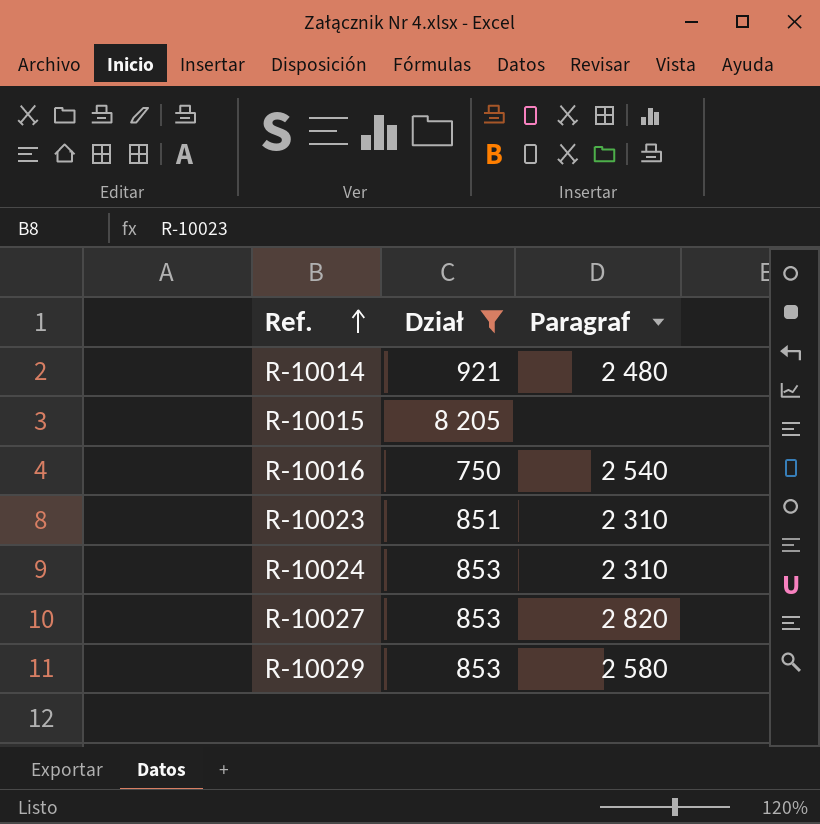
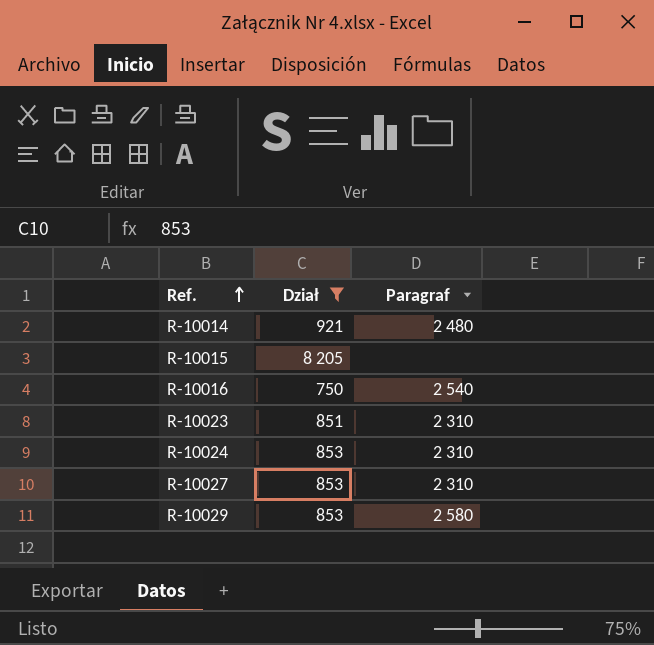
R-10027 | Paragraf: 2 820 -> 2 310

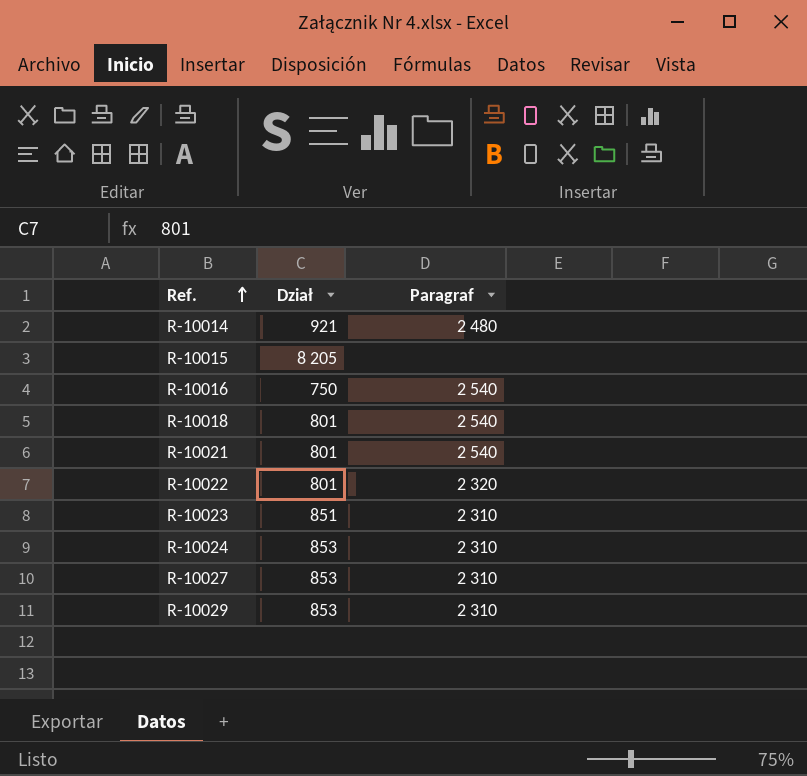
filter: Dział != 801 -> none
R-10029 | Paragraf: 2 580 -> 2 310

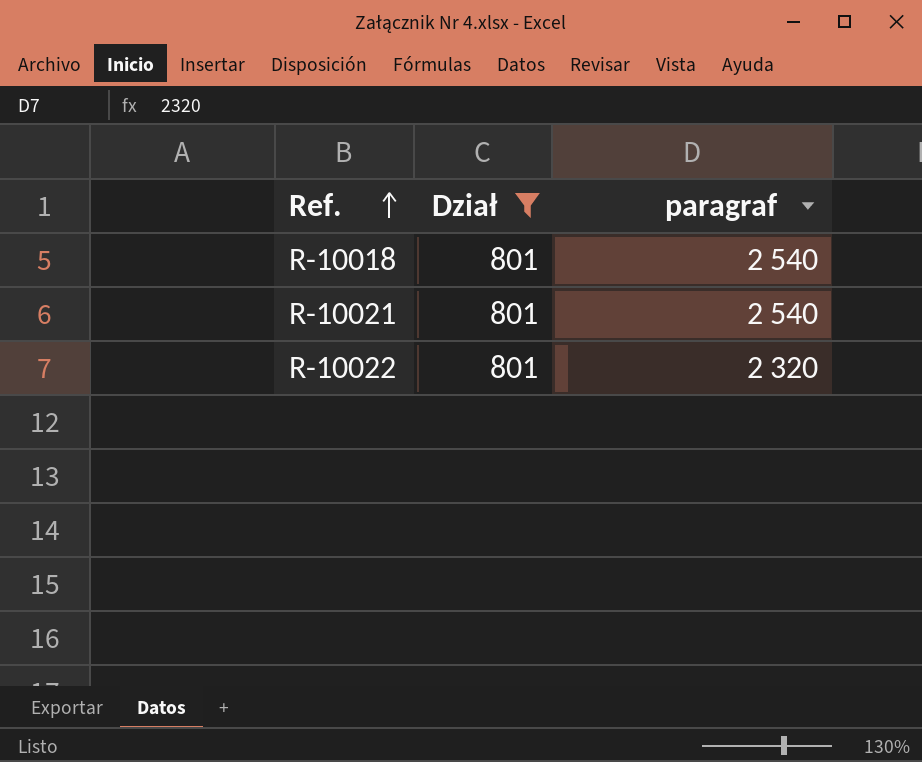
filter: none -> Dział = 801
column name: Paragraf -> paragraf

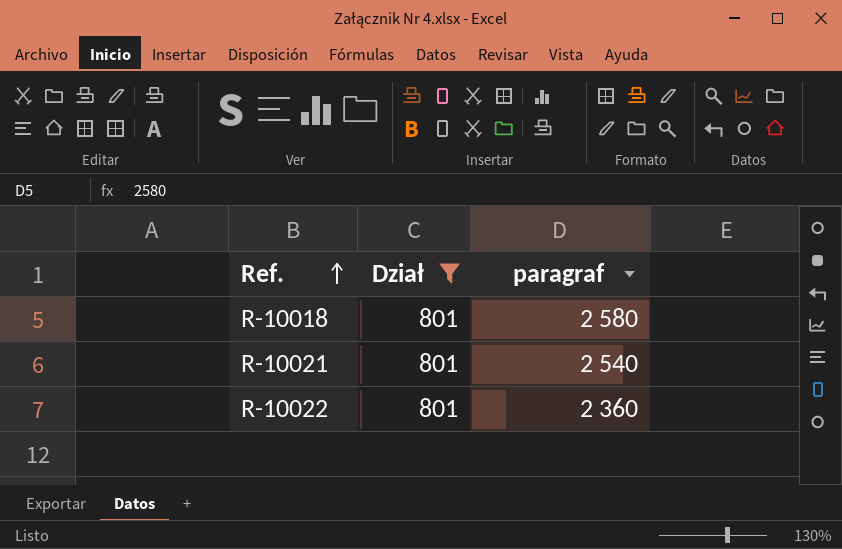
R-10018 | paragraf: 2 540 -> 2 580
R-10022 | paragraf: 2 320 -> 2 360

